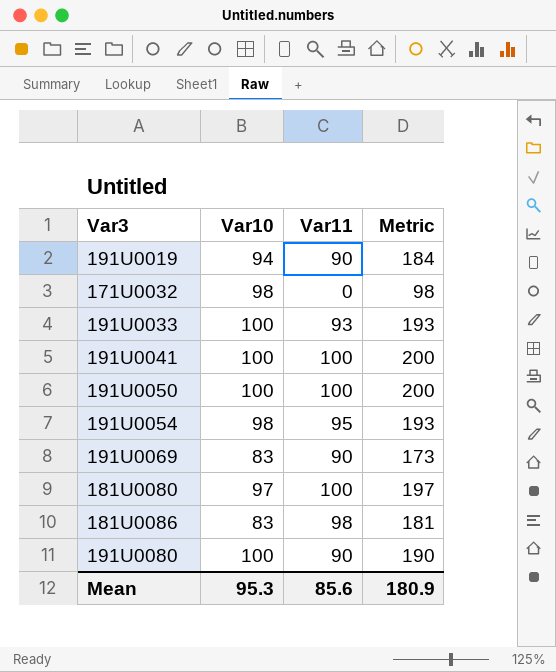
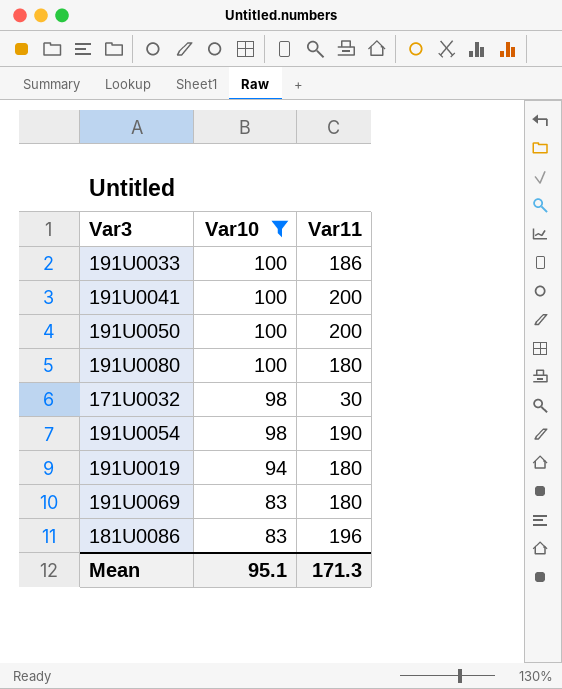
filter: none -> Var10 != 97
row order: none -> Var10 descending
column Metric | formula: [Var10] + [Var11] -> none
191U0033 | Var11: 93 -> 186
191U0041 | Var11: 100 -> 200
191U0050 | Var11: 100 -> 200
191U0080 | Var11: 90 -> 180
171U0032 | Var11: 0 -> 30
191U0054 | Var11: 95 -> 190
191U0019 | Var11: 90 -> 180
191U0069 | Var11: 90 -> 180
181U0086 | Var11: 98 -> 196
Mean | Var10: 95.3 -> 95.1
Mean | Var11: 85.6 -> 171.3

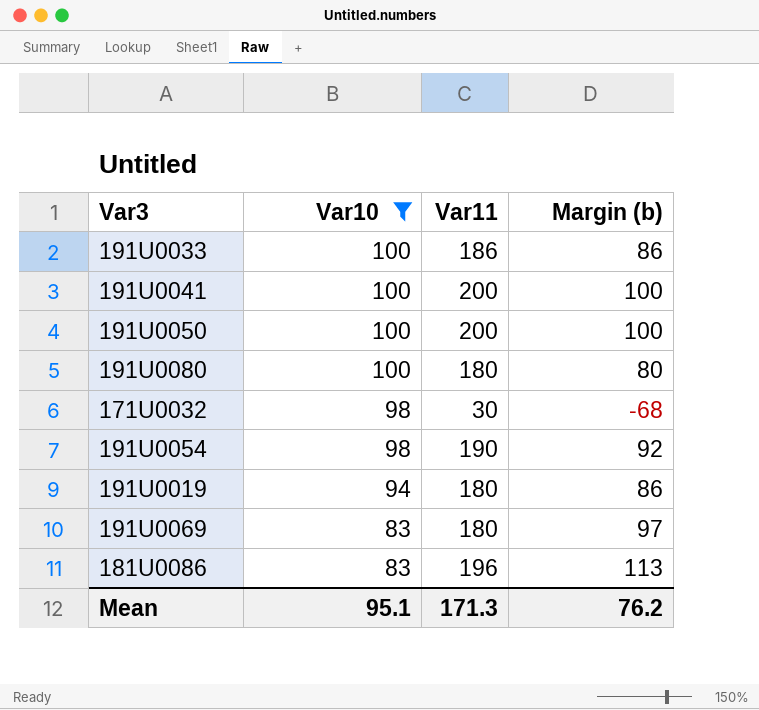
column Margin (b) | formula: none -> [Var11] - [Var10]

